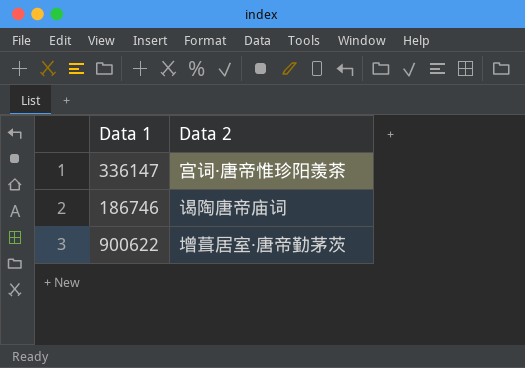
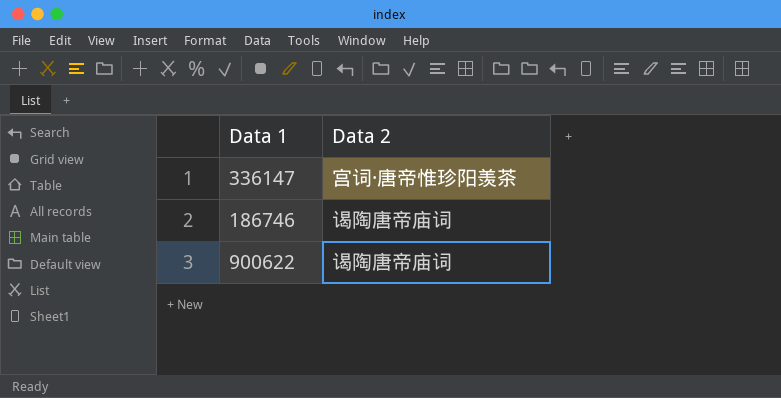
900622 | Data 2: 增葺居室·唐帝勤茅茨 -> 谒陶唐帝庙词

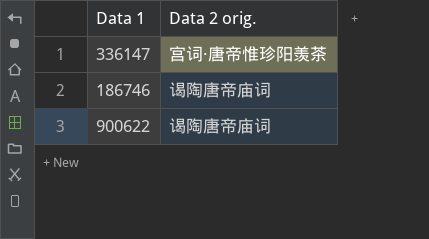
column name: Data 2 -> Data 2 orig.

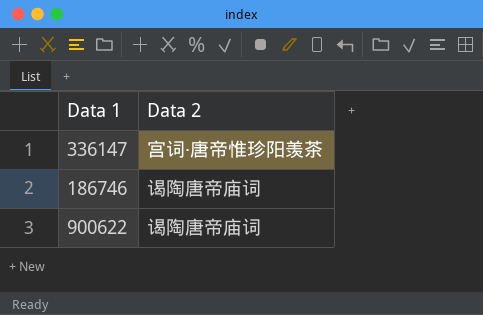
column name: Data 2 orig. -> Data 2

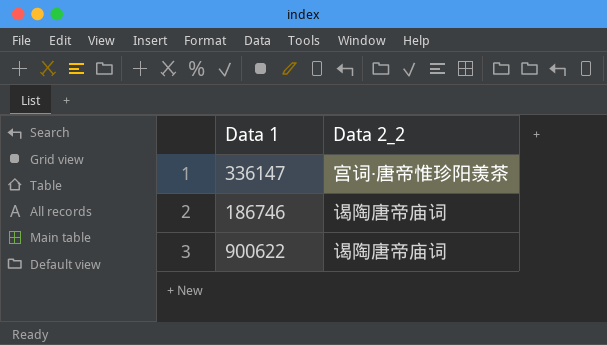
column name: Data 2 -> Data 2_2

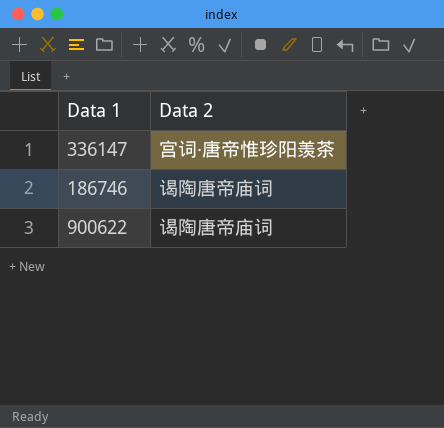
column name: Data 2_2 -> Data 2

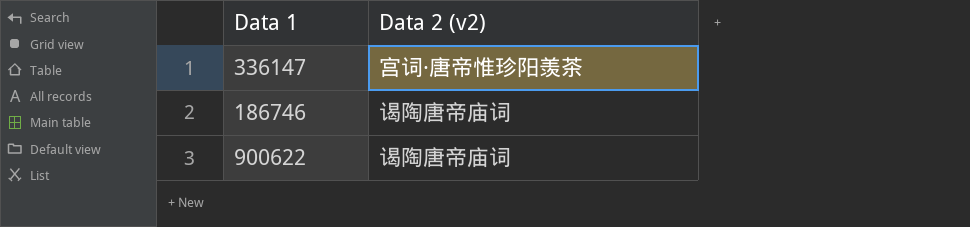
column name: Data 2 -> Data 2 (v2)

